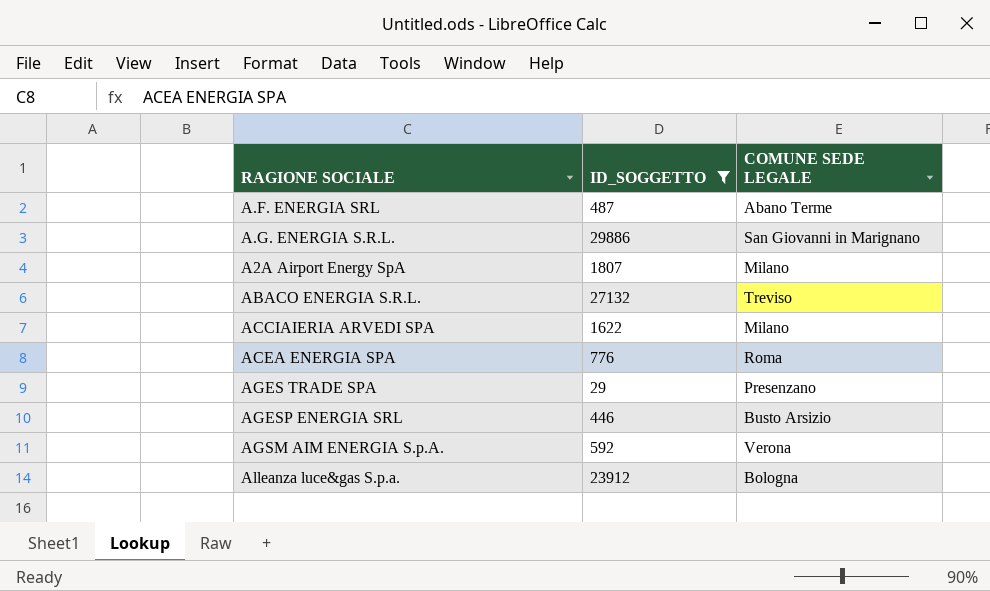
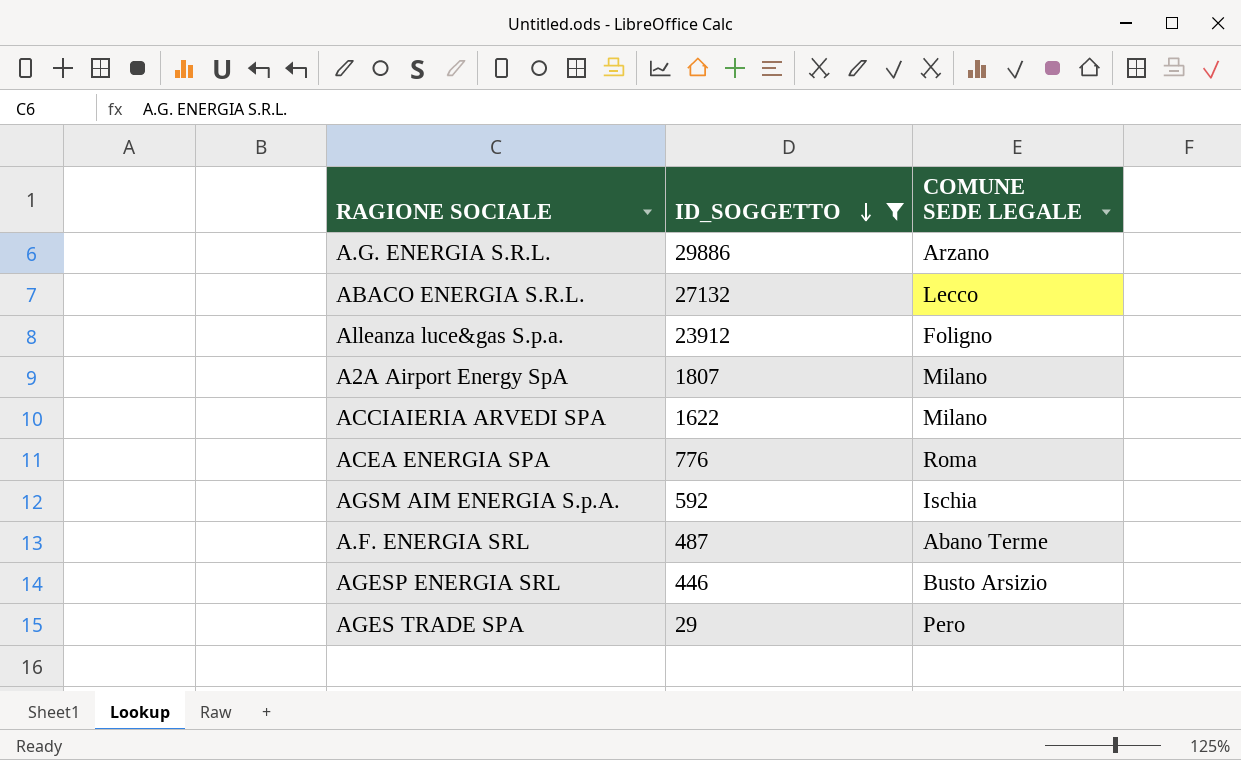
row order: none -> ID_SOGGETTO descending
A.G. ENERGIA S.R.L. | COMUNE SEDE LEGALE: San Giovanni in Marignano -> Arzano
ABACO ENERGIA S.R.L. | COMUNE SEDE LEGALE: Treviso -> Lecco
Alleanza luce&gas S.p.a. | COMUNE SEDE LEGALE: Bologna -> Foligno
AGSM AIM ENERGIA S.p.A. | COMUNE SEDE LEGALE: Verona -> Ischia
AGES TRADE SPA | COMUNE SEDE LEGALE: Presenzano -> Pero

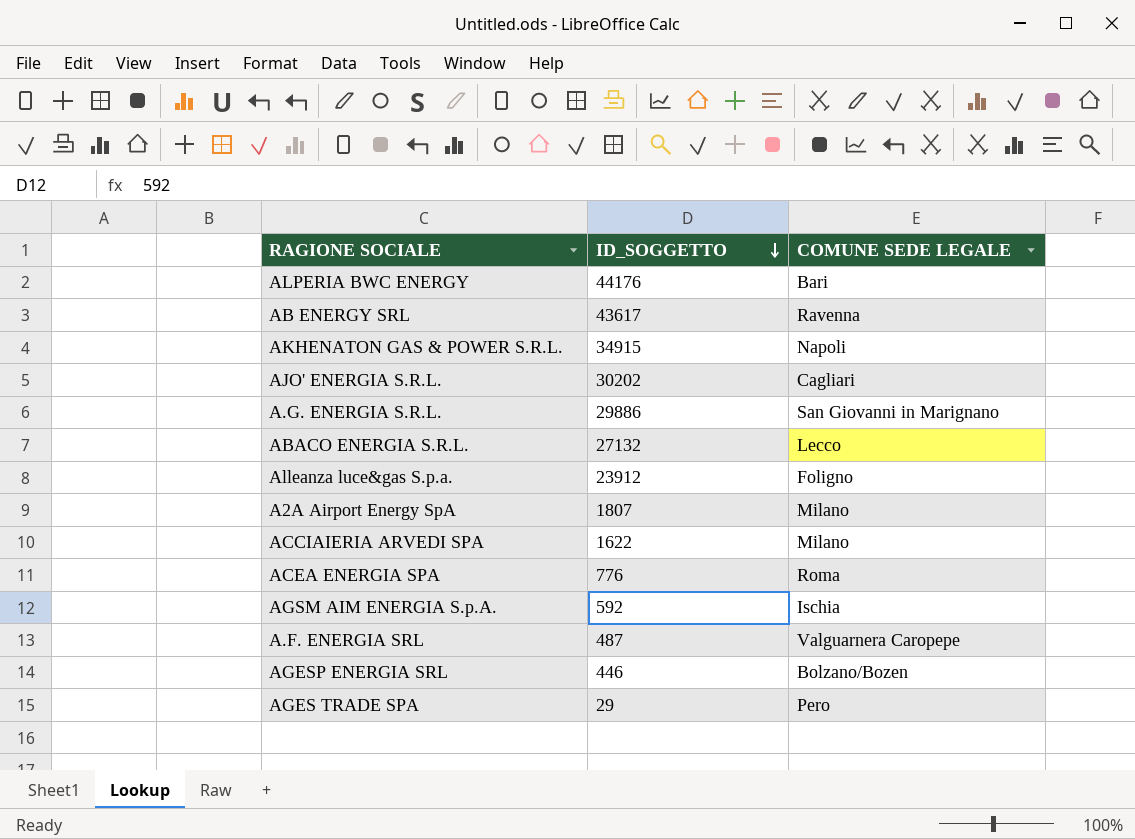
filter: ID_SOGGETTO <= 29886 -> none
A.G. ENERGIA S.R.L. | COMUNE SEDE LEGALE: Arzano -> San Giovanni in Marignano
A.F. ENERGIA SRL | COMUNE SEDE LEGALE: Abano Terme -> Valguarnera Caropepe
AGESP ENERGIA SRL | COMUNE SEDE LEGALE: Busto Arsizio -> Bolzano/Bozen

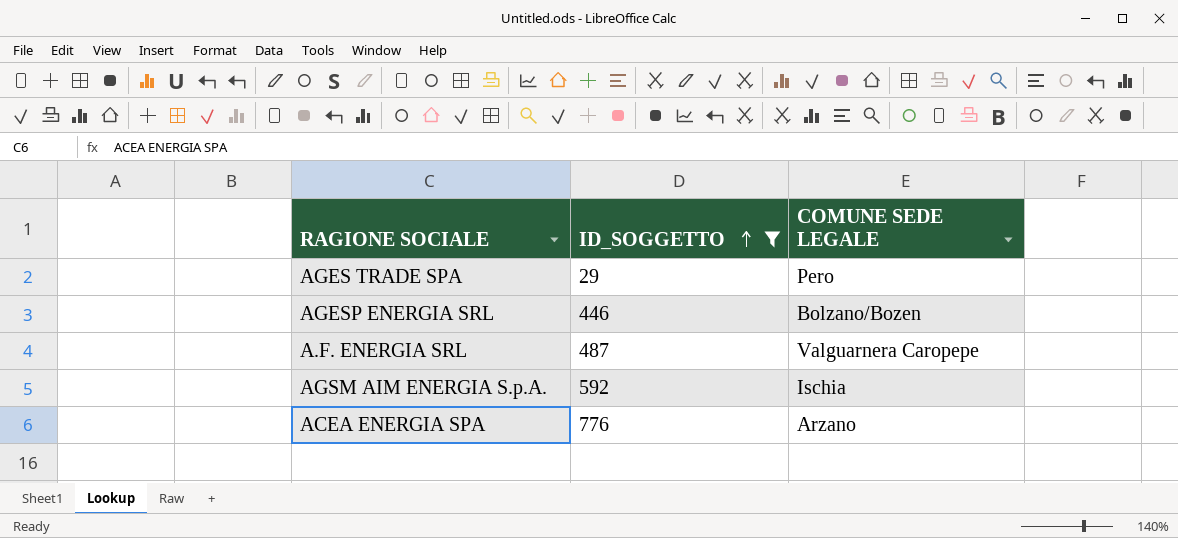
filter: none -> ID_SOGGETTO <= 776
row order: ID_SOGGETTO descending -> ID_SOGGETTO ascending
ACEA ENERGIA SPA | COMUNE SEDE LEGALE: Roma -> Arzano

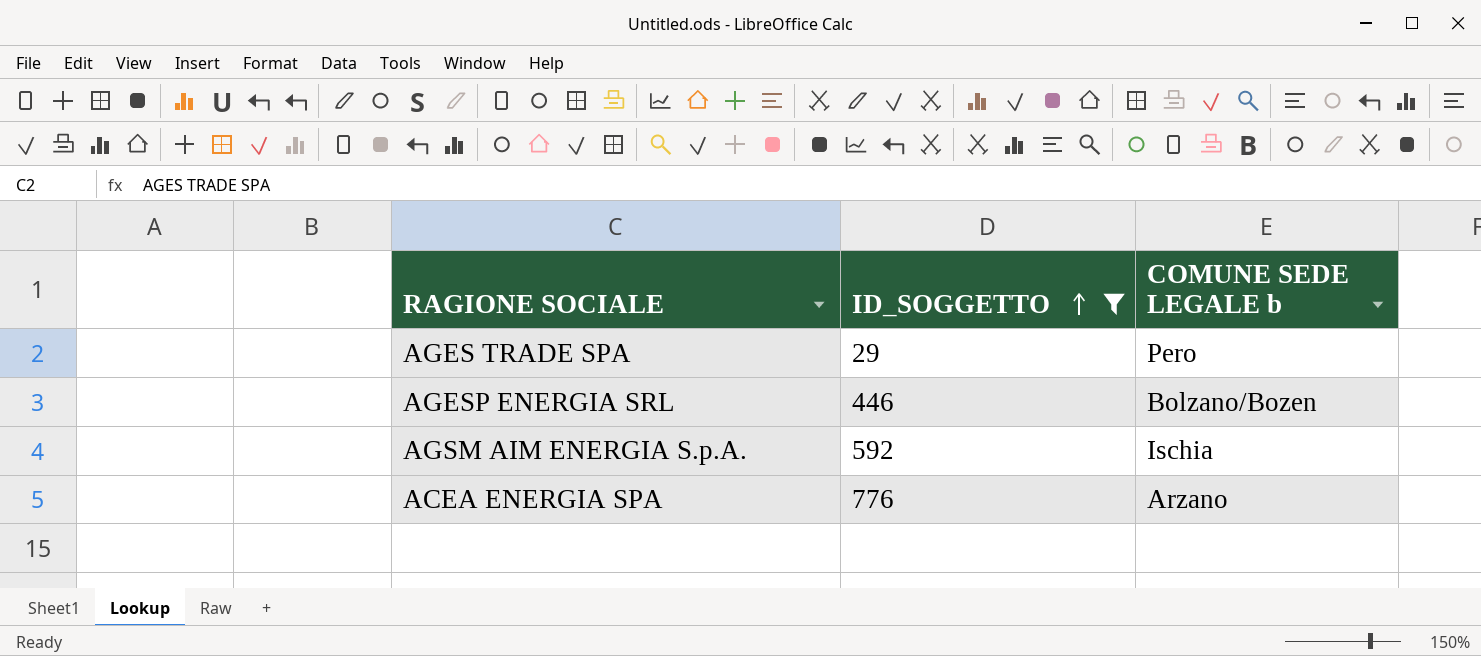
column name: COMUNE SEDE LEGALE -> COMUNE SEDE LEGALE b
row A.F. ENERGIA SRL: 487 | Valguarnera Caropepe -> none

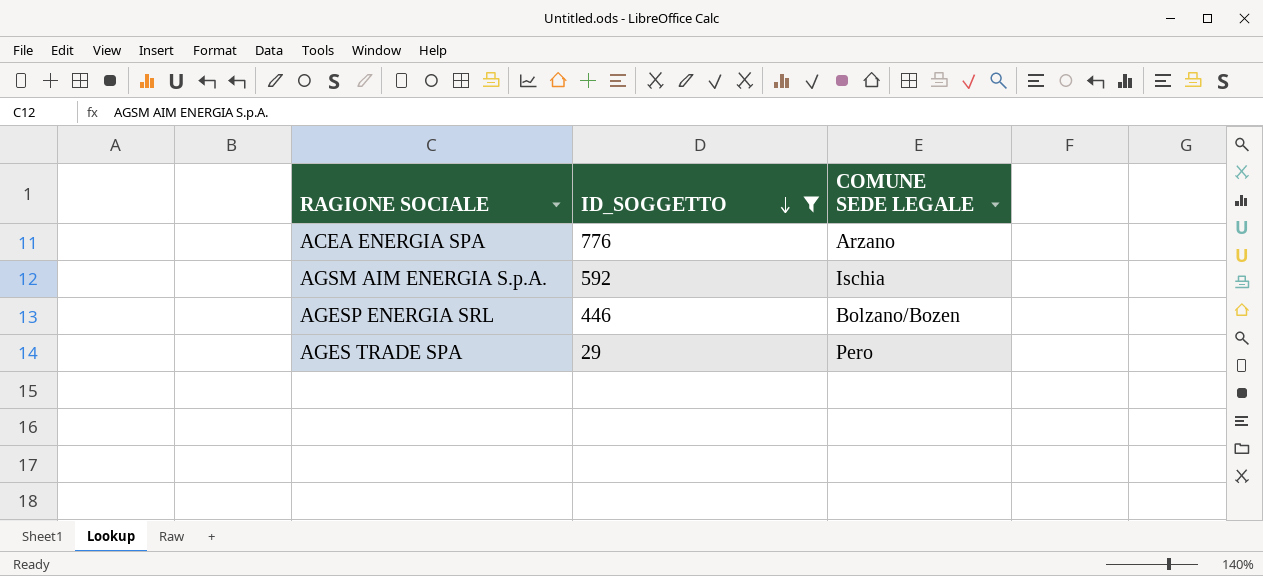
row order: ID_SOGGETTO ascending -> ID_SOGGETTO descending
column name: COMUNE SEDE LEGALE b -> COMUNE SEDE LEGALE

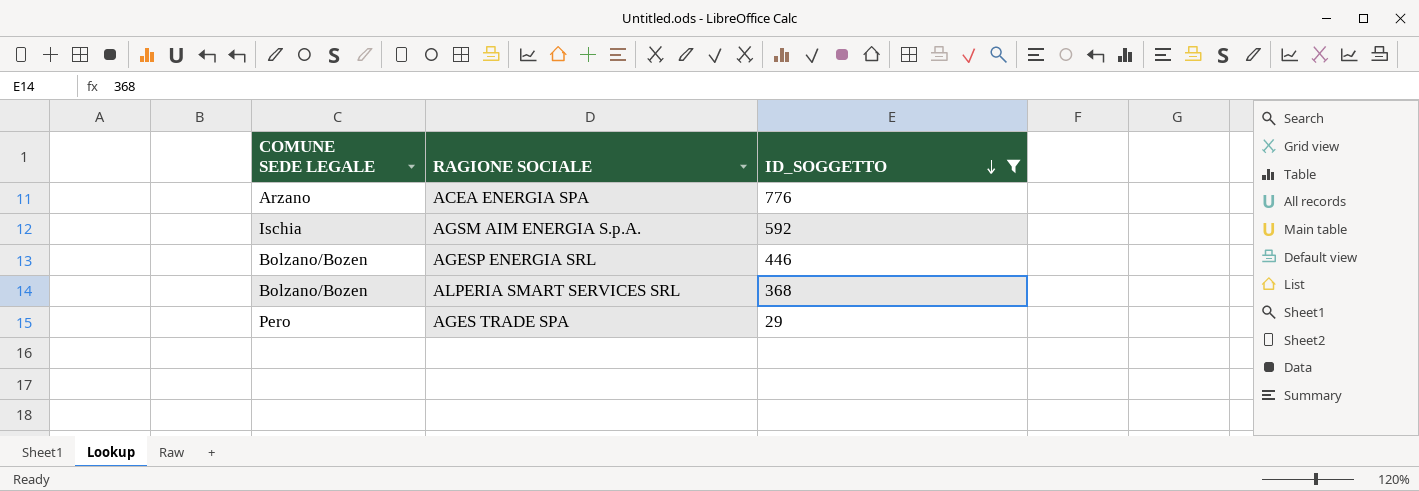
column COMUNE SEDE LEGALE | position: 3 -> 1
row ALPERIA SMART SERVICES SRL: none -> Bolzano/Bozen | 368

